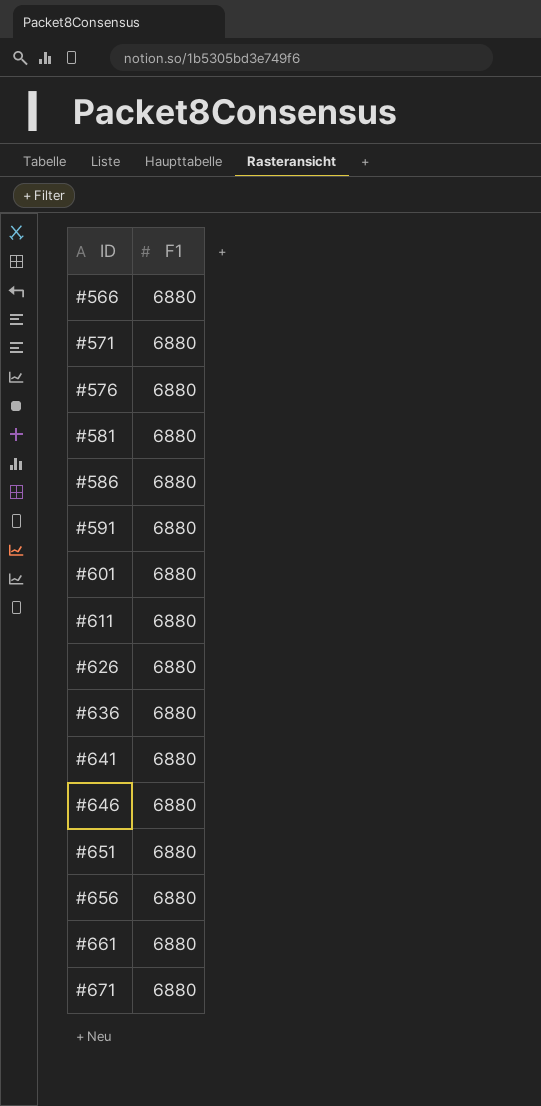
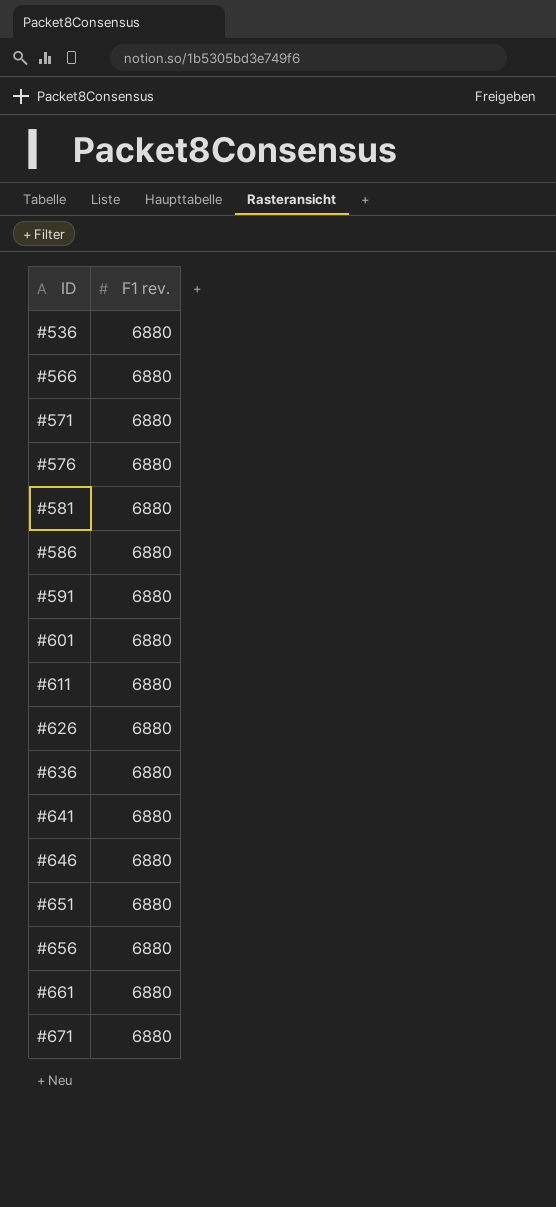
column name: F1 -> F1 rev.
row #536: none -> 6880

